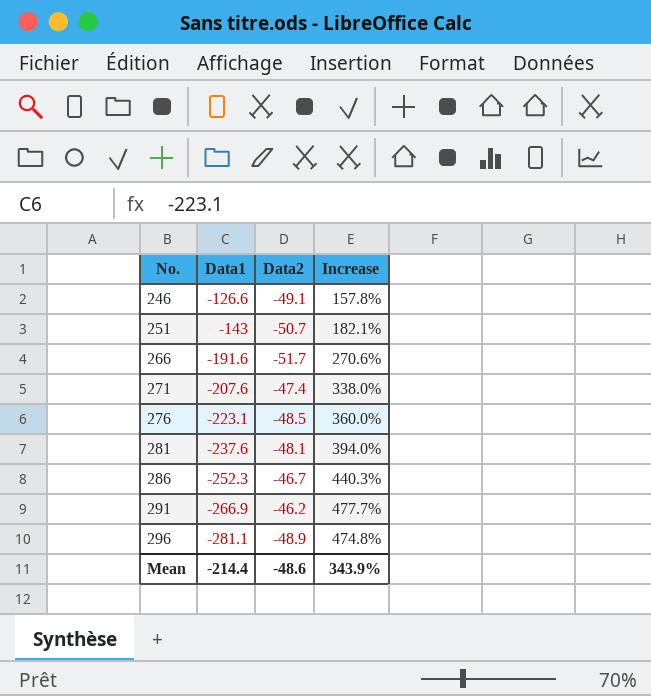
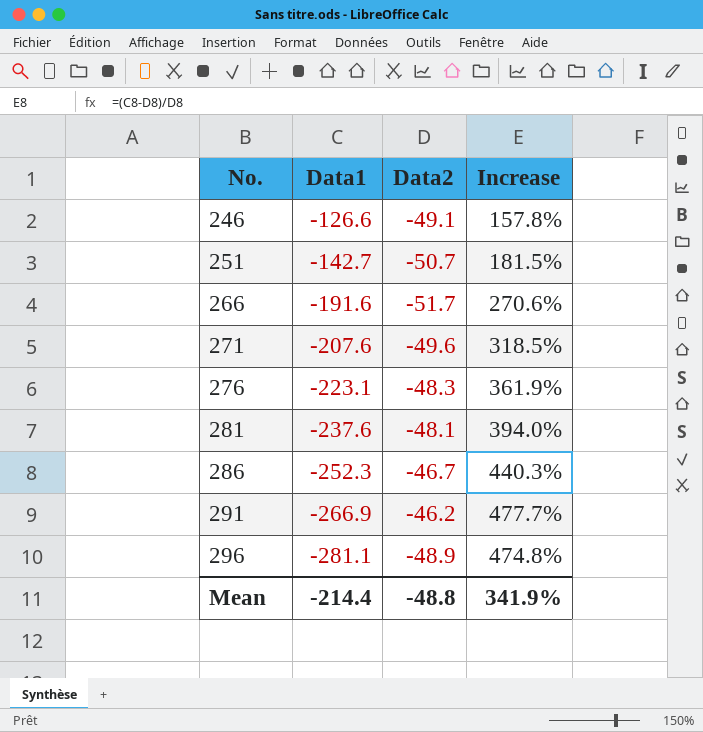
251 | Data1: -143 -> -142.7
251 | Increase: 182.1% -> 181.5%
271 | Data2: -47.4 -> -49.6
271 | Increase: 338.0% -> 318.5%
276 | Data2: -48.5 -> -48.3
276 | Increase: 360.0% -> 361.9%
Mean | Data2: -48.6 -> -48.8
Mean | Increase: 343.9% -> 341.9%

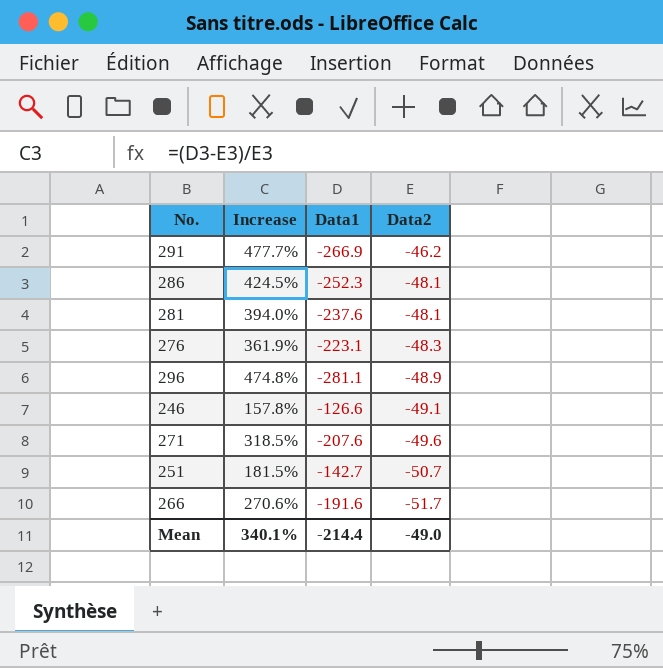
row order: No. ascending -> Data2 descending
column Increase | position: 4 -> 2
286 | Increase: 440.3% -> 424.5%
286 | Data2: -46.7 -> -48.1
Mean | Increase: 341.9% -> 340.1%
Mean | Data2: -48.8 -> -49.0

